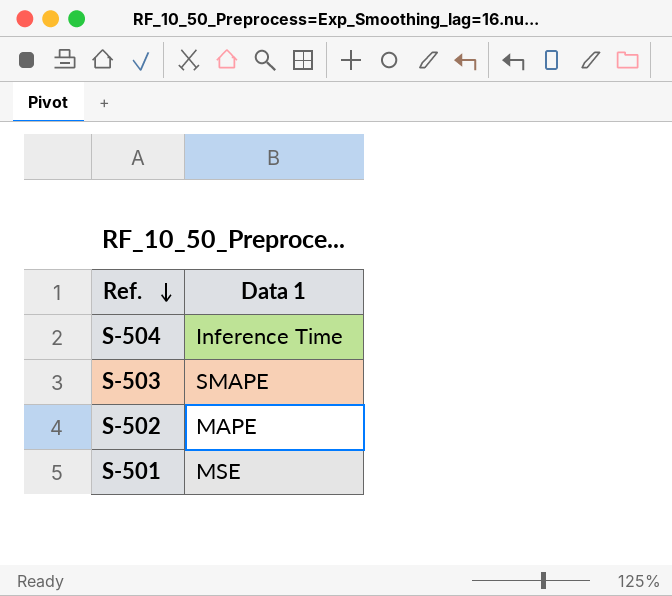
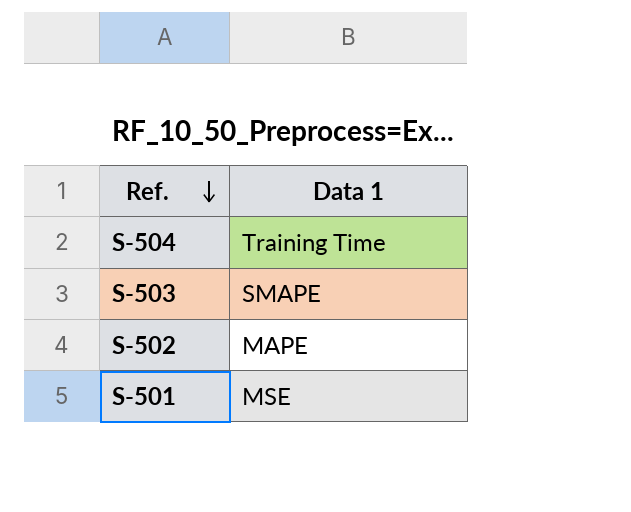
S-504 | Data 1: Inference Time -> Training Time

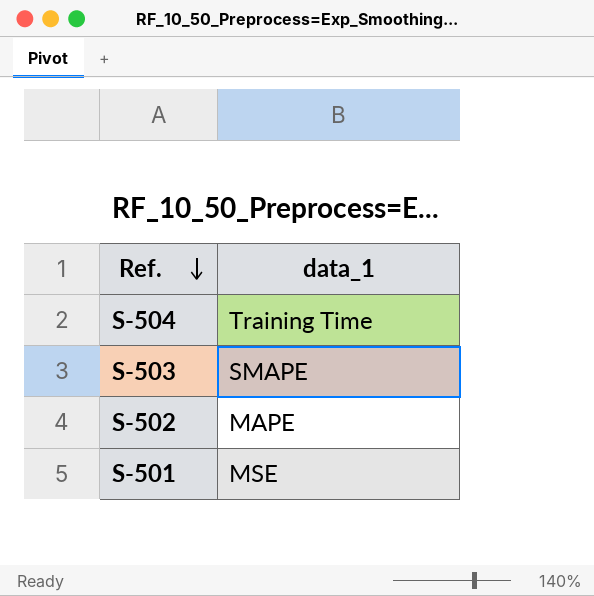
column name: Data 1 -> data_1

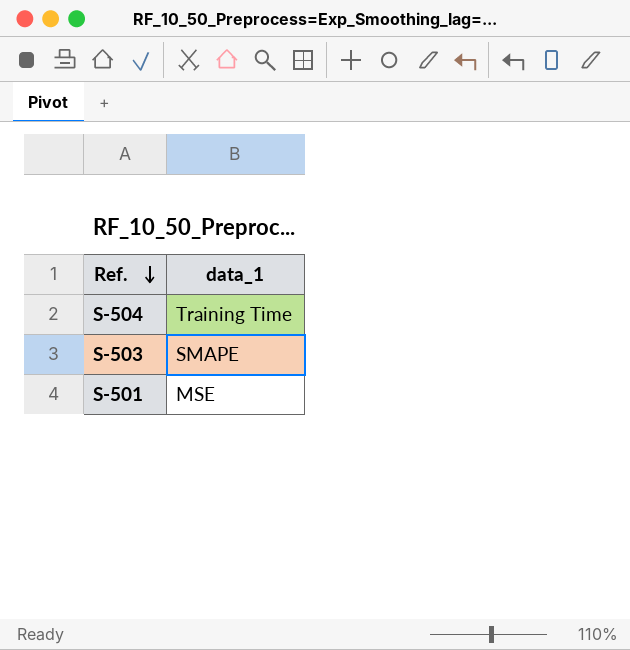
row S-502: MAPE -> none

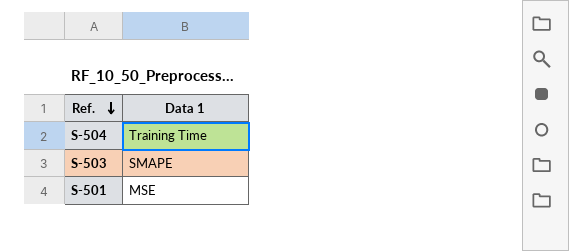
column name: data_1 -> Data 1

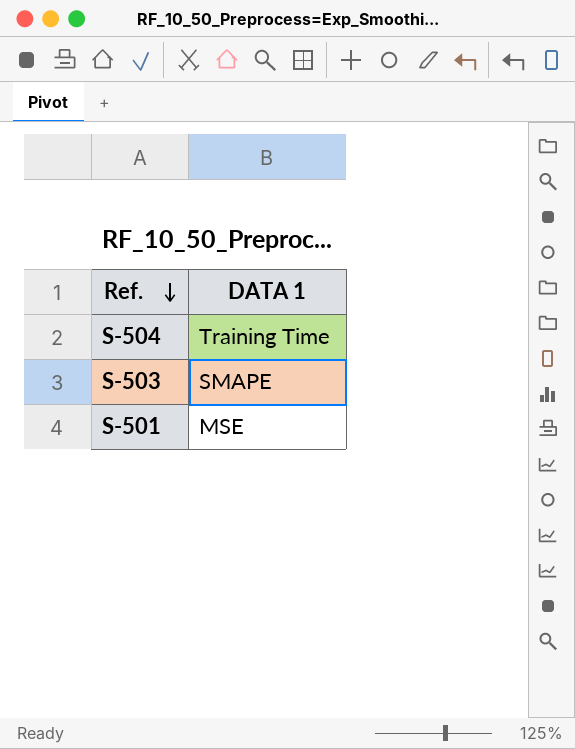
column name: Data 1 -> DATA 1

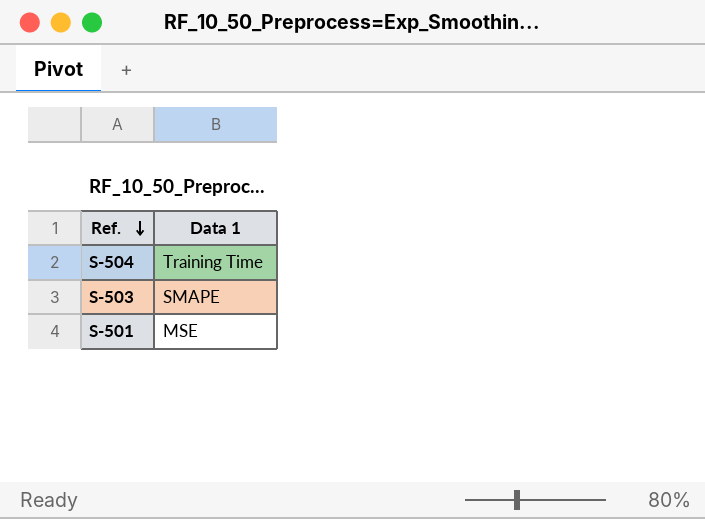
column name: DATA 1 -> Data 1

